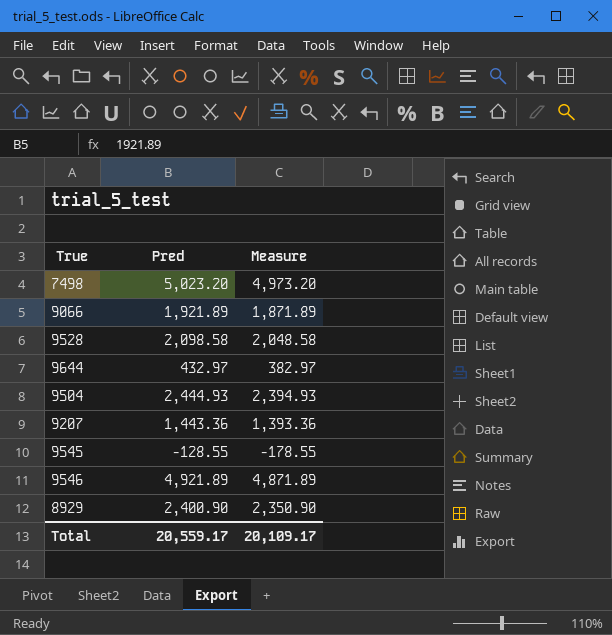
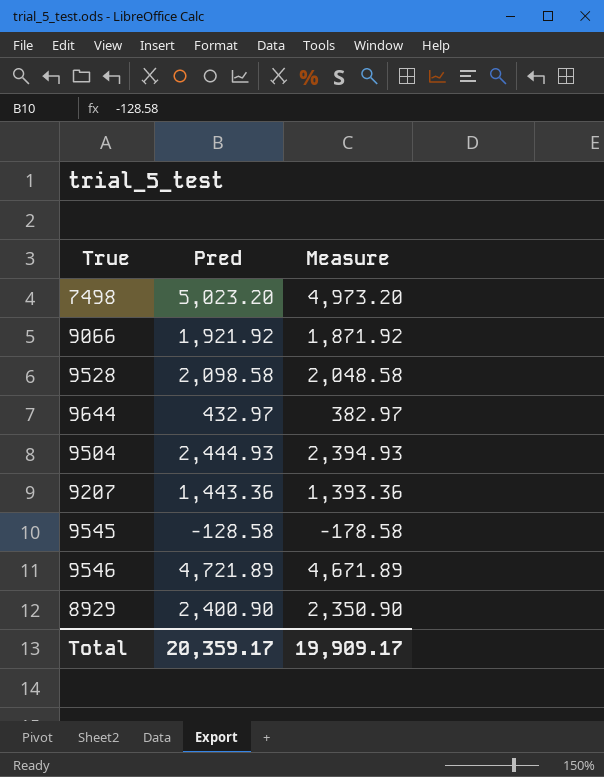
9066 | Pred: 1,921.89 -> 1,921.92
9066 | Measure: 1,871.89 -> 1,871.92
9545 | Pred: -128.55 -> -128.58
9545 | Measure: -178.55 -> -178.58
9546 | Pred: 4,921.89 -> 4,721.89
9546 | Measure: 4,871.89 -> 4,671.89
Total | Pred: 20,559.17 -> 20,359.17
Total | Measure: 20,109.17 -> 19,909.17

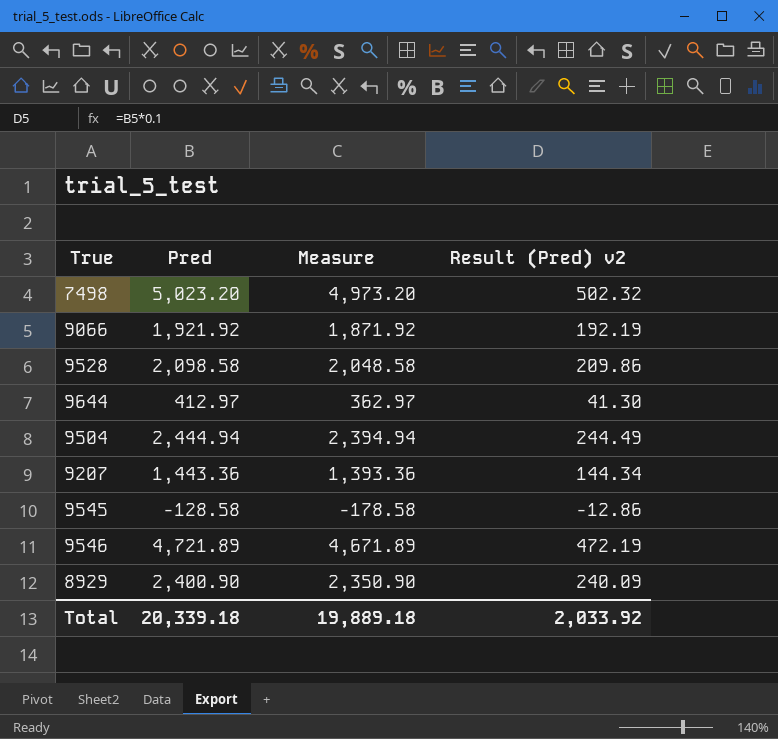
column Result (Pred) v2 | formula: none -> [Pred] * 0.1
9644 | Pred: 432.97 -> 412.97
9644 | Measure: 382.97 -> 362.97
9504 | Pred: 2,444.93 -> 2,444.94
9504 | Measure: 2,394.93 -> 2,394.94
Total | Pred: 20,359.17 -> 20,339.18
Total | Measure: 19,909.17 -> 19,889.18

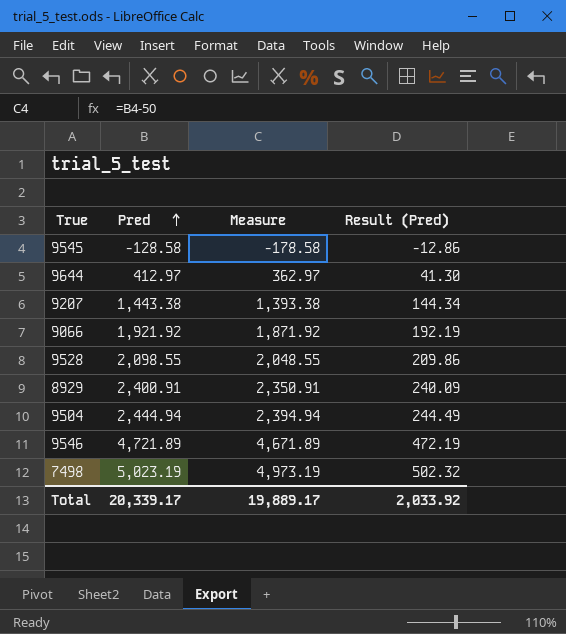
row order: none -> Pred ascending
column name: Result (Pred) v2 -> Result (Pred)
9207 | Pred: 1,443.36 -> 1,443.38
9207 | Measure: 1,393.36 -> 1,393.38
9528 | Pred: 2,098.58 -> 2,098.55
9528 | Measure: 2,048.58 -> 2,048.55
8929 | Pred: 2,400.90 -> 2,400.91
8929 | Measure: 2,350.90 -> 2,350.91
7498 | Pred: 5,023.20 -> 5,023.19
7498 | Measure: 4,973.20 -> 4,973.19
Total | Pred: 20,339.18 -> 20,339.17
Total | Measure: 19,889.18 -> 19,889.17

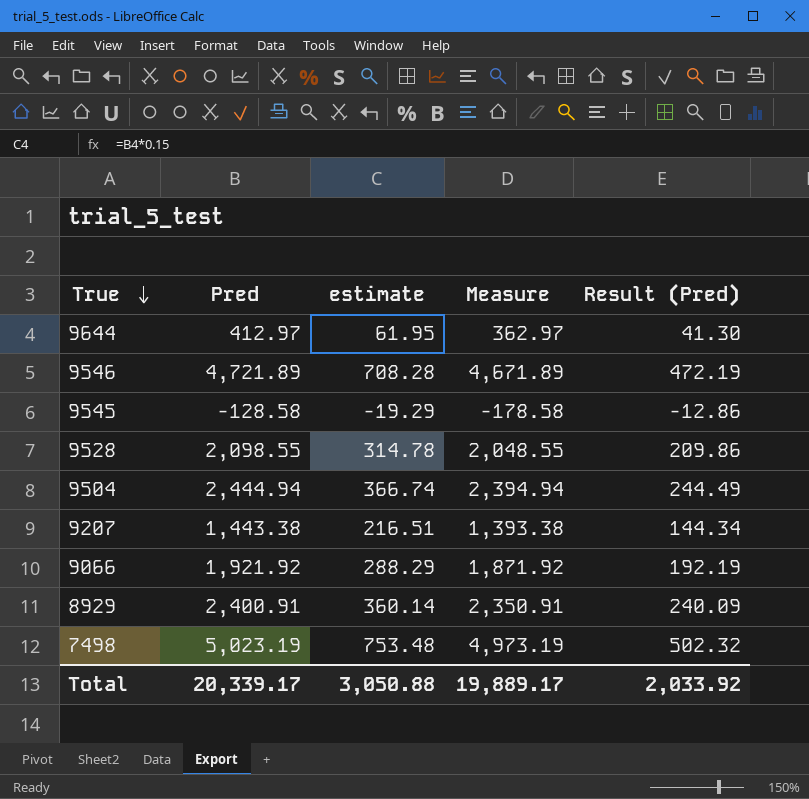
row order: Pred ascending -> True descending
column estimate | formula: none -> [Pred] * 0.15

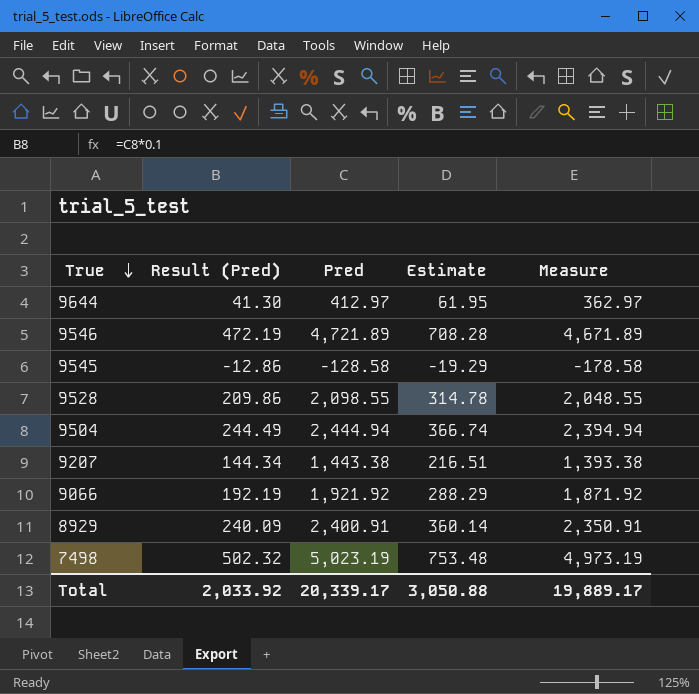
column Result (Pred) | position: 5 -> 2
column name: estimate -> Estimate

